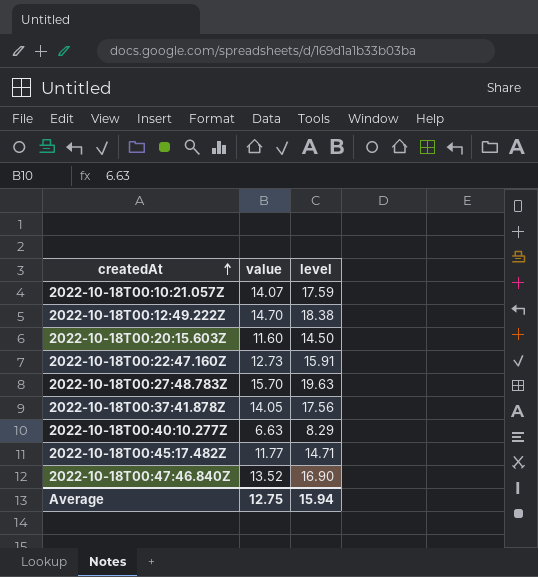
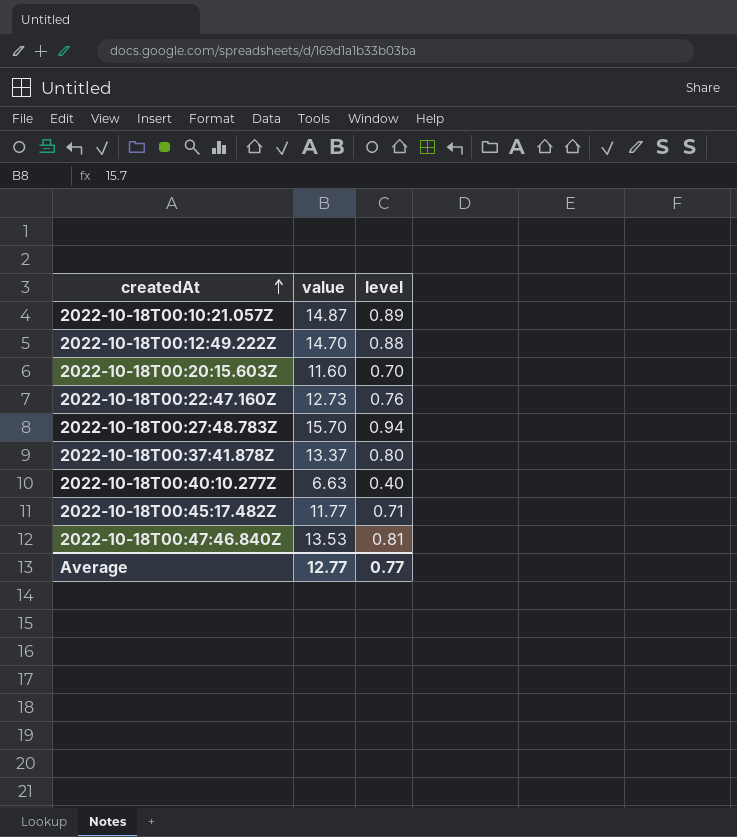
column level | formula: [value] * 1.25 -> [value] * 0.06
2022-10-18T00:10:21.057Z | value: 14.07 -> 14.87
2022-10-18T00:37:41.878Z | value: 14.05 -> 13.37
2022-10-18T00:47:46.840Z | value: 13.52 -> 13.53
Average | value: 12.75 -> 12.77
Average | level: 15.94 -> 0.77

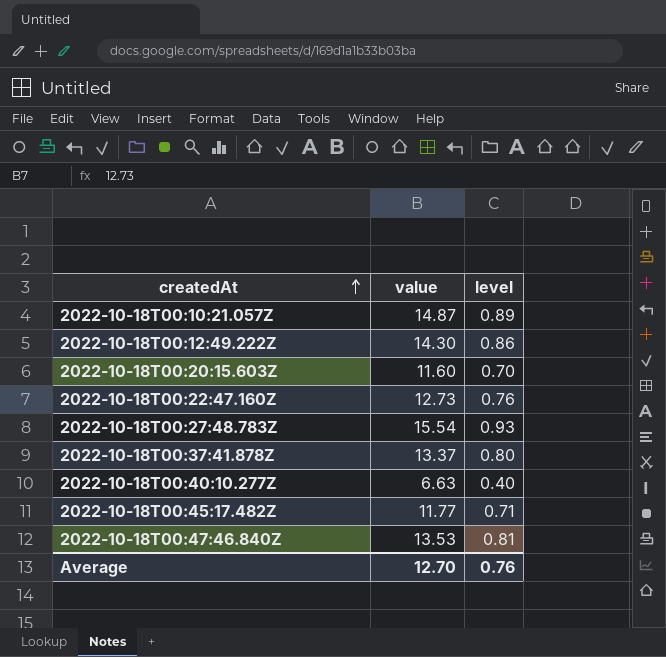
2022-10-18T00:12:49.222Z | value: 14.70 -> 14.30
2022-10-18T00:12:49.222Z | level: 0.88 -> 0.86
2022-10-18T00:27:48.783Z | value: 15.70 -> 15.54
2022-10-18T00:27:48.783Z | level: 0.94 -> 0.93
Average | value: 12.77 -> 12.70
Average | level: 0.77 -> 0.76

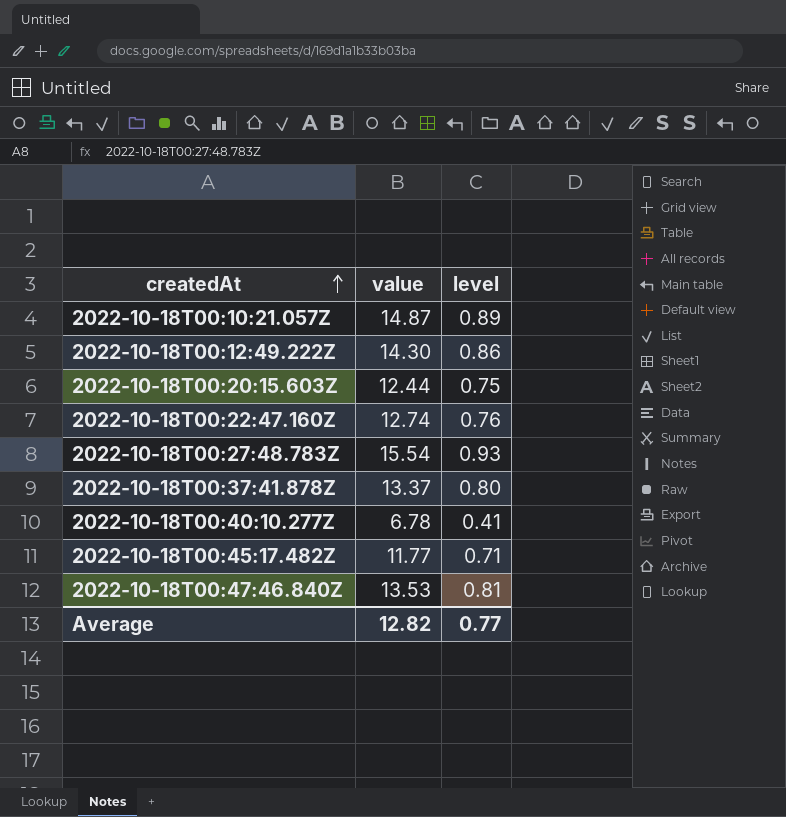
2022-10-18T00:20:15.603Z | value: 11.60 -> 12.44
2022-10-18T00:20:15.603Z | level: 0.70 -> 0.75
2022-10-18T00:22:47.160Z | value: 12.73 -> 12.74
2022-10-18T00:40:10.277Z | value: 6.63 -> 6.78
2022-10-18T00:40:10.277Z | level: 0.40 -> 0.41
Average | value: 12.70 -> 12.82
Average | level: 0.76 -> 0.77

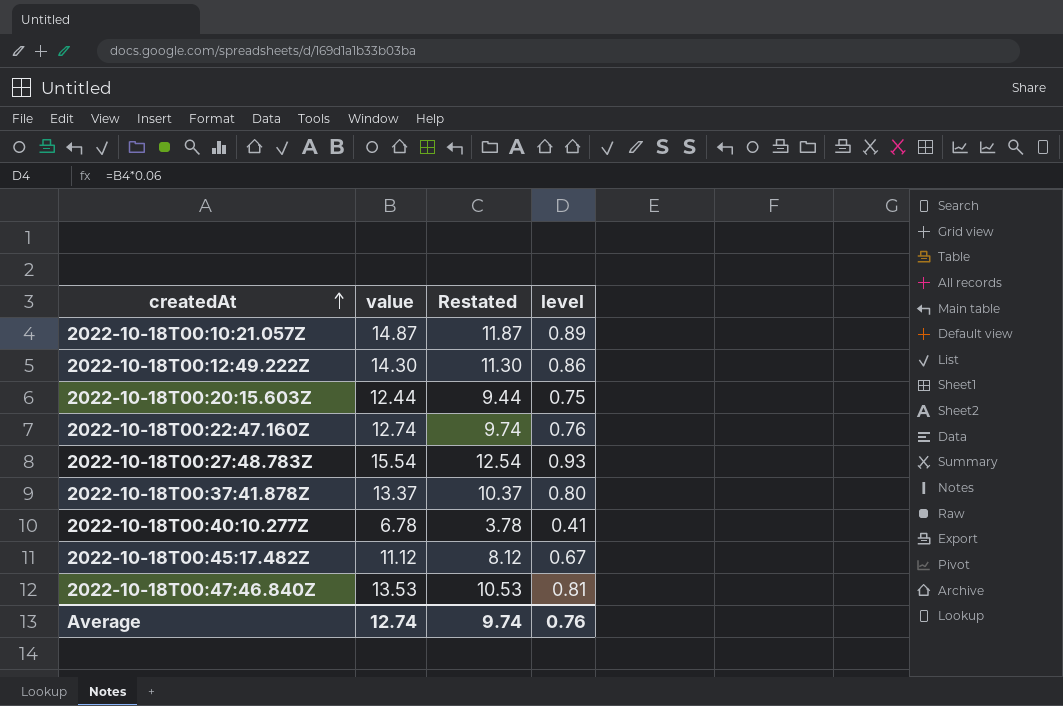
column Restated | formula: none -> [value] - 3
2022-10-18T00:45:17.482Z | value: 11.77 -> 11.12
2022-10-18T00:45:17.482Z | level: 0.71 -> 0.67
Average | value: 12.82 -> 12.74
Average | level: 0.77 -> 0.76

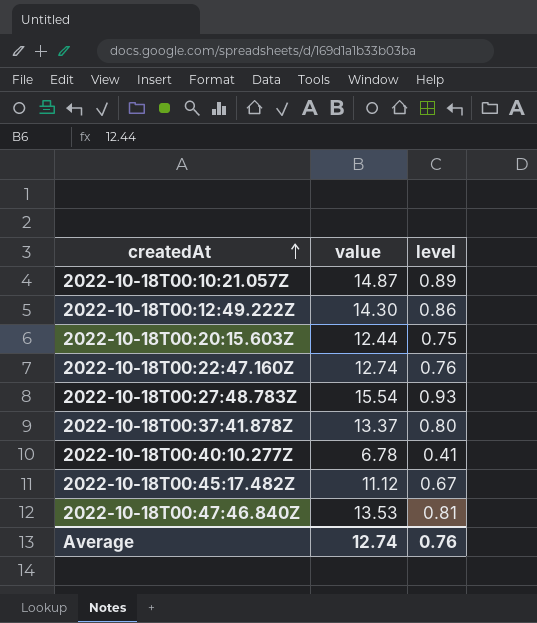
column Restated | formula: [value] - 3 -> none

